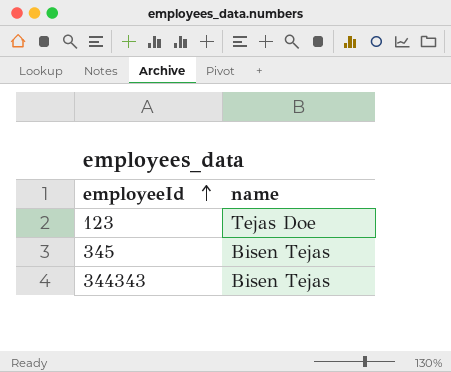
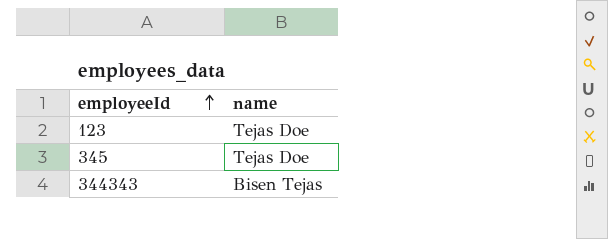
345 | name: Bisen Tejas -> Tejas Doe

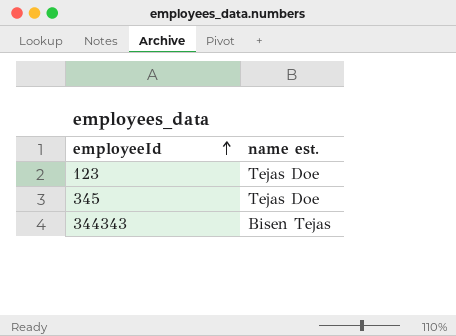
column name: name -> name est.

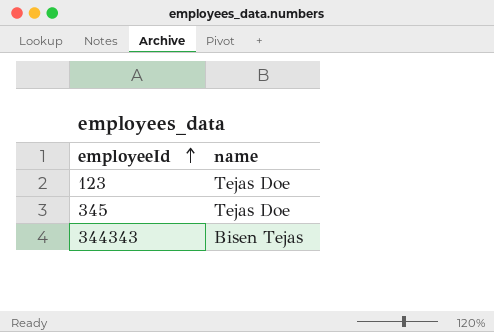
column name: name est. -> name

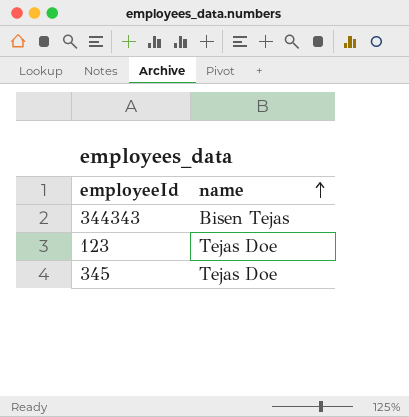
row order: employeeId ascending -> name ascending

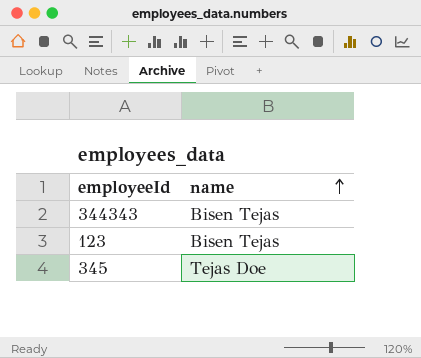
123 | name: Tejas Doe -> Bisen Tejas

